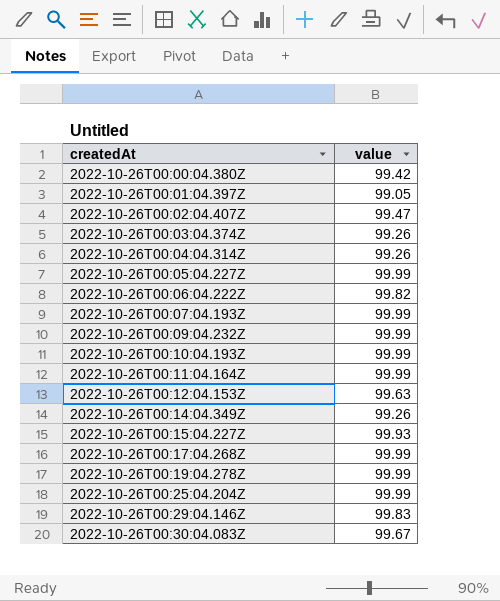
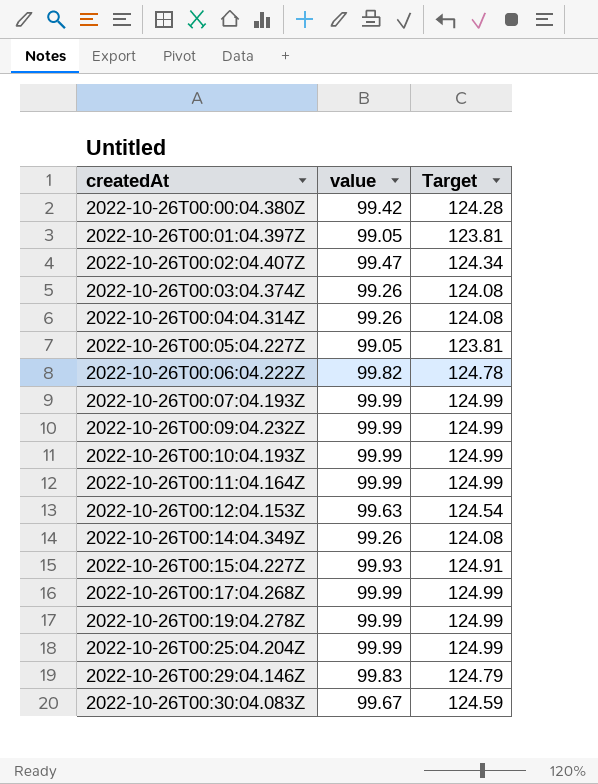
column Target | formula: none -> [value] * 1.25
2022-10-26T00:05:04.227Z | value: 99.99 -> 99.05

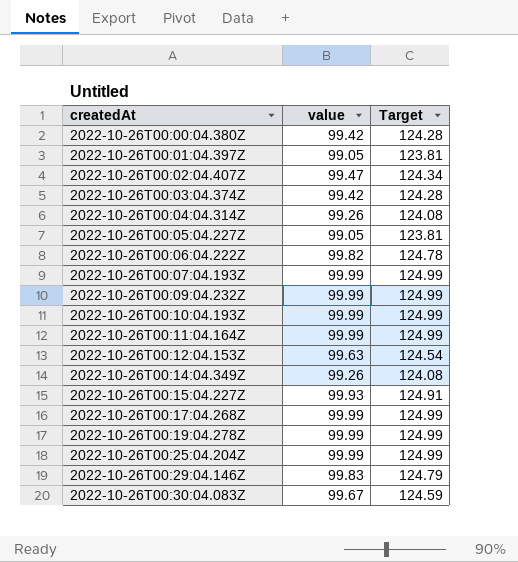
2022-10-26T00:03:04.374Z | value: 99.26 -> 99.42
2022-10-26T00:03:04.374Z | Target: 124.08 -> 124.28

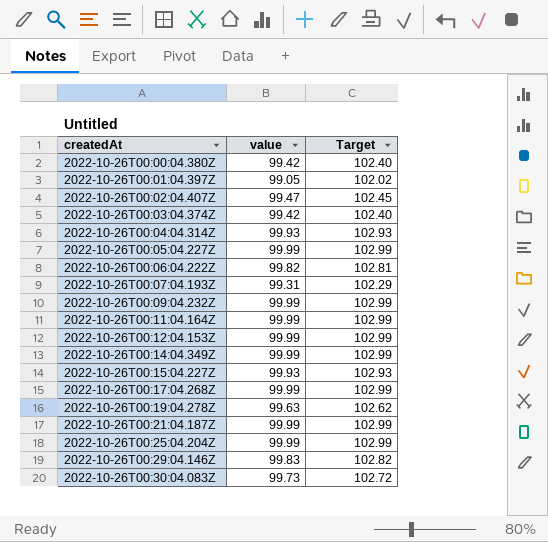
column Target | formula: [value] * 1.25 -> [value] * 1.03
row 2022-10-26T00:10:04.193Z: 99.99 | 124.99 -> none
2022-10-26T00:04:04.314Z | value: 99.26 -> 99.93
2022-10-26T00:05:04.227Z | value: 99.05 -> 99.99
2022-10-26T00:07:04.193Z | value: 99.99 -> 99.31
2022-10-26T00:12:04.153Z | value: 99.63 -> 99.99
2022-10-26T00:14:04.349Z | value: 99.26 -> 99.99
2022-10-26T00:19:04.278Z | value: 99.99 -> 99.63
row 2022-10-26T00:21:04.187Z: none -> 99.99 | 102.99
2022-10-26T00:30:04.083Z | value: 99.67 -> 99.73

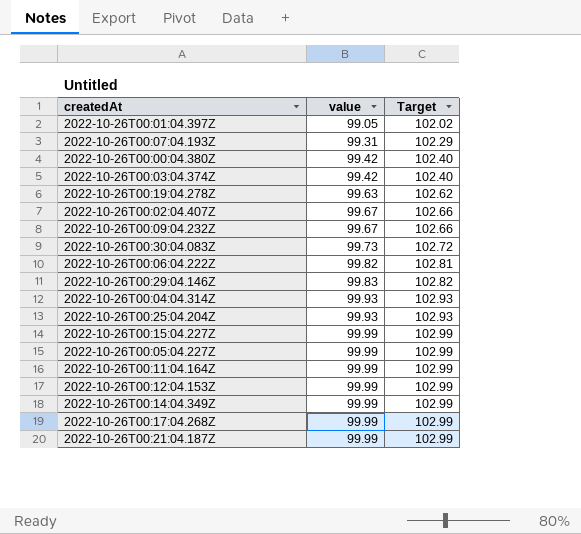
row order: createdAt ascending -> value ascending
2022-10-26T00:02:04.407Z | value: 99.47 -> 99.67
2022-10-26T00:02:04.407Z | Target: 102.45 -> 102.66
2022-10-26T00:09:04.232Z | value: 99.99 -> 99.67
2022-10-26T00:09:04.232Z | Target: 102.99 -> 102.66
2022-10-26T00:25:04.204Z | value: 99.99 -> 99.93
2022-10-26T00:25:04.204Z | Target: 102.99 -> 102.93
2022-10-26T00:15:04.227Z | value: 99.93 -> 99.99
2022-10-26T00:15:04.227Z | Target: 102.93 -> 102.99

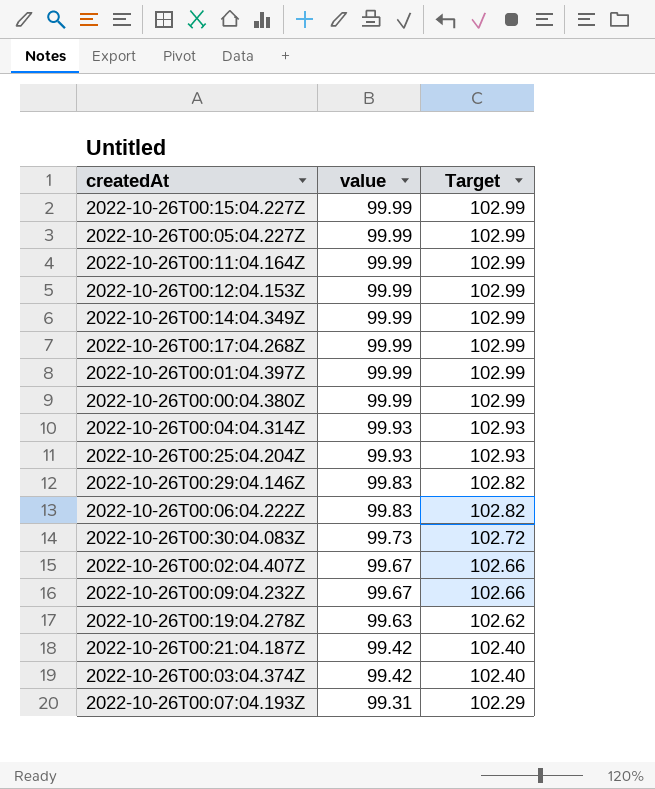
row order: value ascending -> value descending
2022-10-26T00:01:04.397Z | value: 99.05 -> 99.99
2022-10-26T00:01:04.397Z | Target: 102.02 -> 102.99
2022-10-26T00:00:04.380Z | value: 99.42 -> 99.99
2022-10-26T00:00:04.380Z | Target: 102.40 -> 102.99
2022-10-26T00:06:04.222Z | value: 99.82 -> 99.83
2022-10-26T00:06:04.222Z | Target: 102.81 -> 102.82
2022-10-26T00:21:04.187Z | value: 99.99 -> 99.42
2022-10-26T00:21:04.187Z | Target: 102.99 -> 102.40

